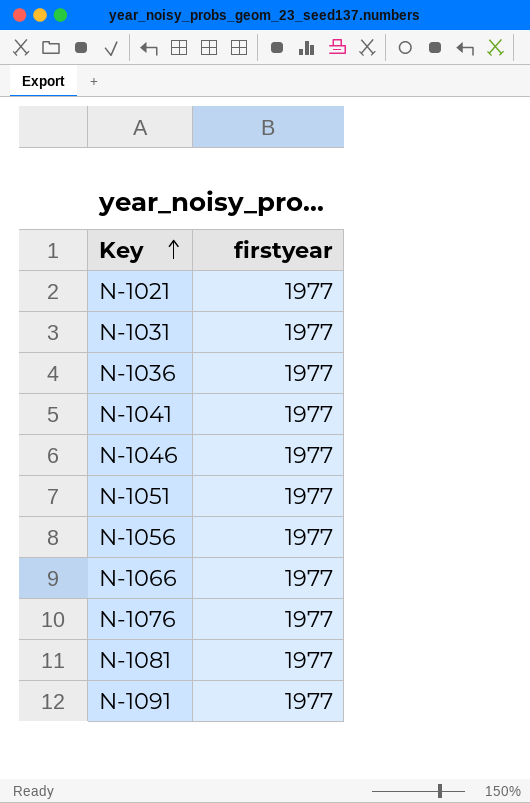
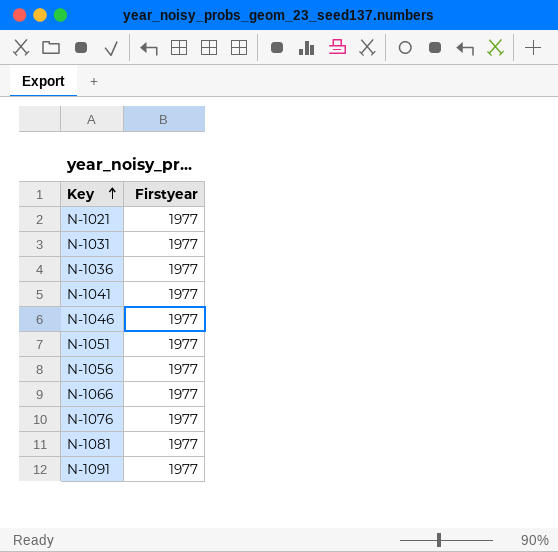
column name: firstyear -> Firstyear

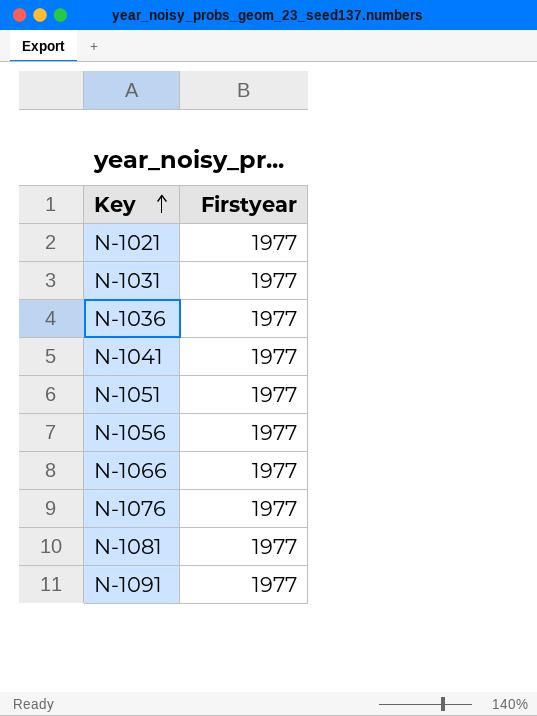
row N-1046: 1977 -> none

